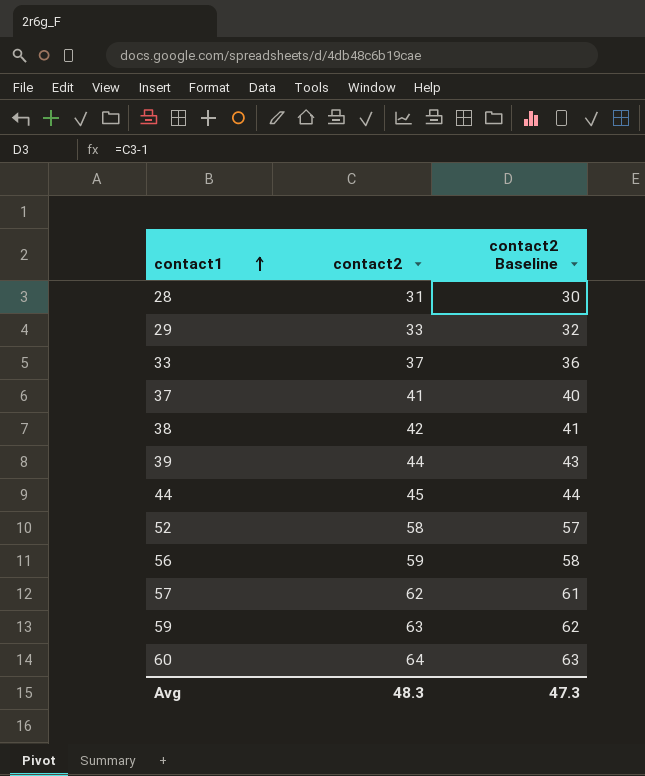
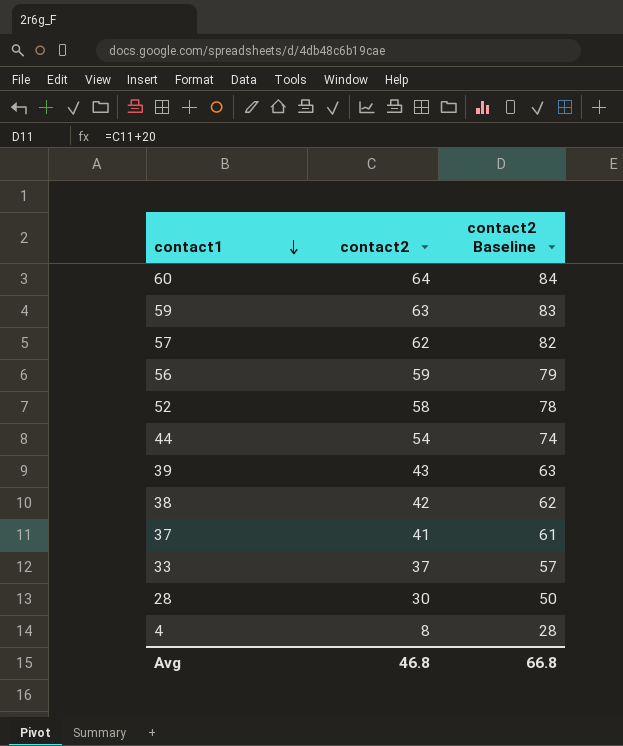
row order: contact1 ascending -> contact1 descending
column contact2 Baseline | formula: [contact2] - 1 -> [contact2] + 20
row 29: 33 | 32 -> none
44 | contact2: 45 -> 54
39 | contact2: 44 -> 43
28 | contact2: 31 -> 30
row 4: none -> 8 | 28
Avg | contact2: 48.3 -> 46.8
Avg | contact2 Baseline: 47.3 -> 66.8

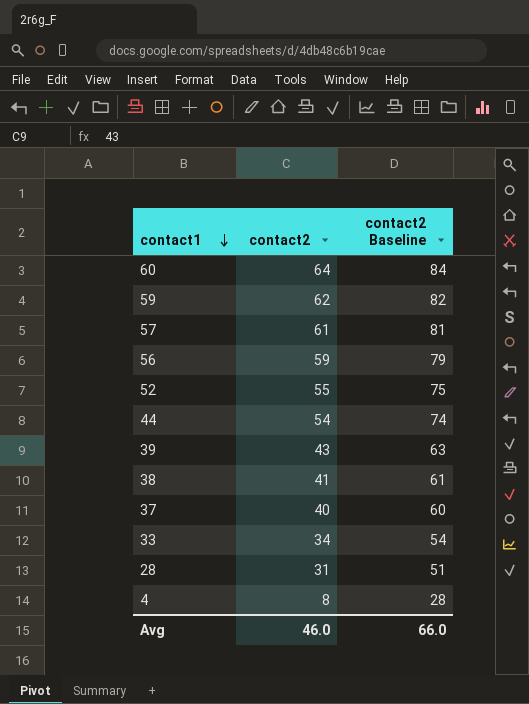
59 | contact2: 63 -> 62
59 | contact2 Baseline: 83 -> 82
57 | contact2: 62 -> 61
57 | contact2 Baseline: 82 -> 81
52 | contact2: 58 -> 55
52 | contact2 Baseline: 78 -> 75
38 | contact2: 42 -> 41
38 | contact2 Baseline: 62 -> 61
37 | contact2: 41 -> 40
37 | contact2 Baseline: 61 -> 60
33 | contact2: 37 -> 34
33 | contact2 Baseline: 57 -> 54
28 | contact2: 30 -> 31
28 | contact2 Baseline: 50 -> 51
Avg | contact2: 46.8 -> 46.0
Avg | contact2 Baseline: 66.8 -> 66.0

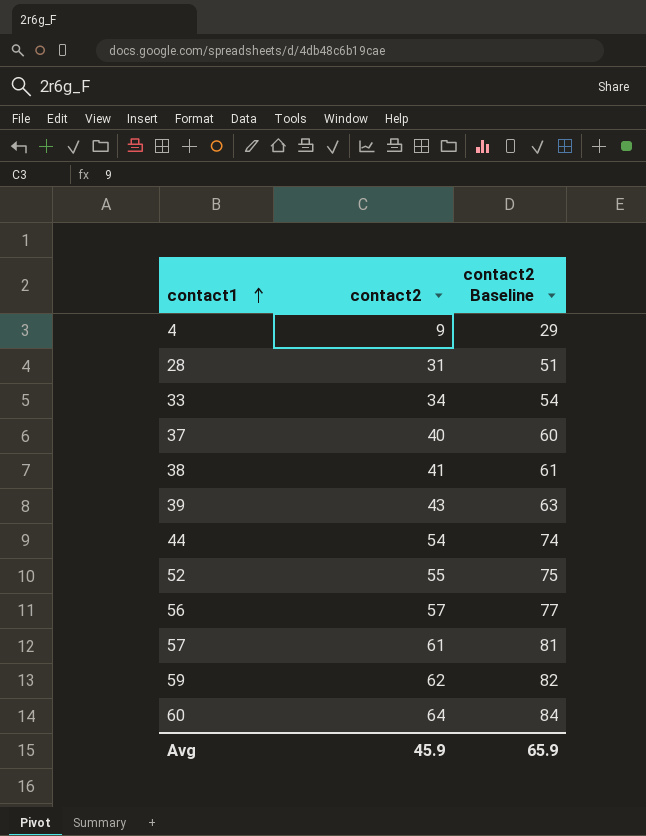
row order: contact1 descending -> contact1 ascending
4 | contact2: 8 -> 9
4 | contact2 Baseline: 28 -> 29
56 | contact2: 59 -> 57
56 | contact2 Baseline: 79 -> 77
Avg | contact2: 46.0 -> 45.9
Avg | contact2 Baseline: 66.0 -> 65.9

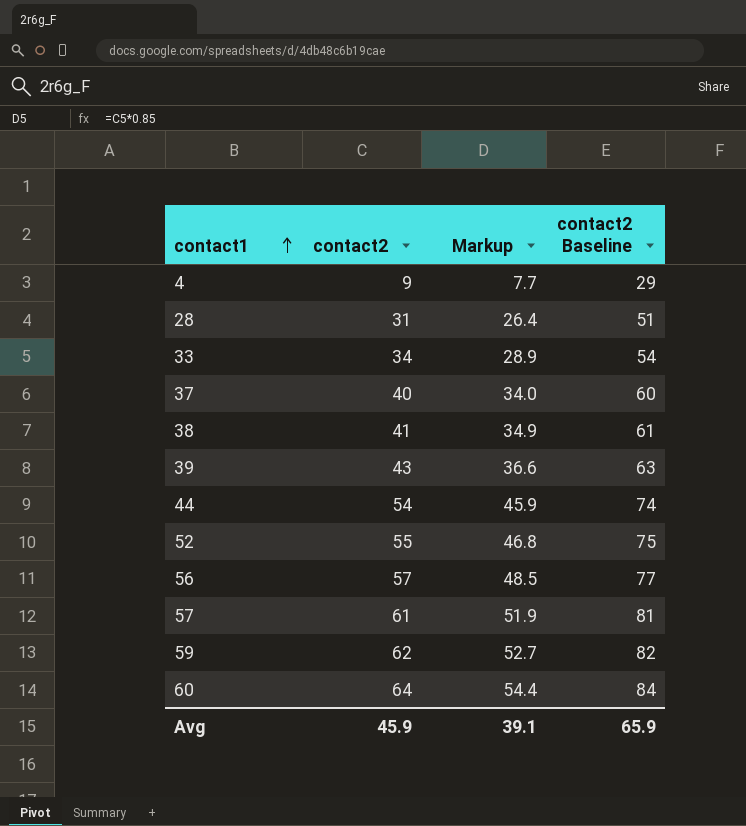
column Markup | formula: none -> [contact2] * 0.85

